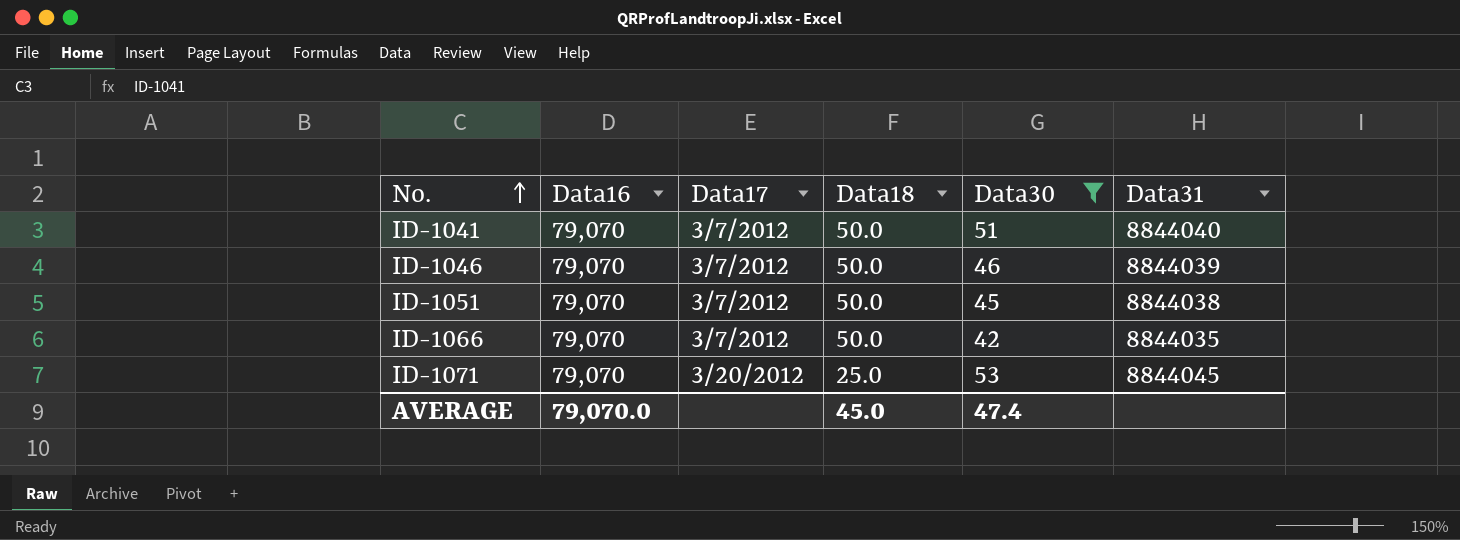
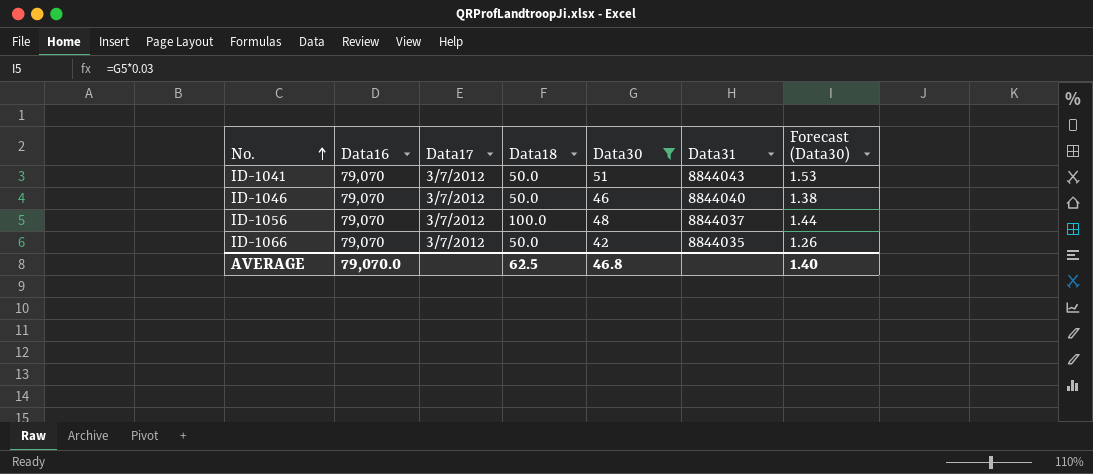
column Forecast (Data30) | formula: none -> [Data30] * 0.03
row ID-1051: 79,070 | 3/7/2012 | 50.0 | 45 | 8844038 -> none
row ID-1071: 79,070 | 3/20/2012 | 25.0 | 53 | 8844045 -> none
ID-1041 | Data31: 8844040 -> 8844043
ID-1046 | Data31: 8844039 -> 8844040
row ID-1056: none -> 79,070 | 3/7/2012 | 100.0 | 48 | 8844037 | 1.44
AVERAGE | Data18: 45.0 -> 62.5
AVERAGE | Data30: 47.4 -> 46.8

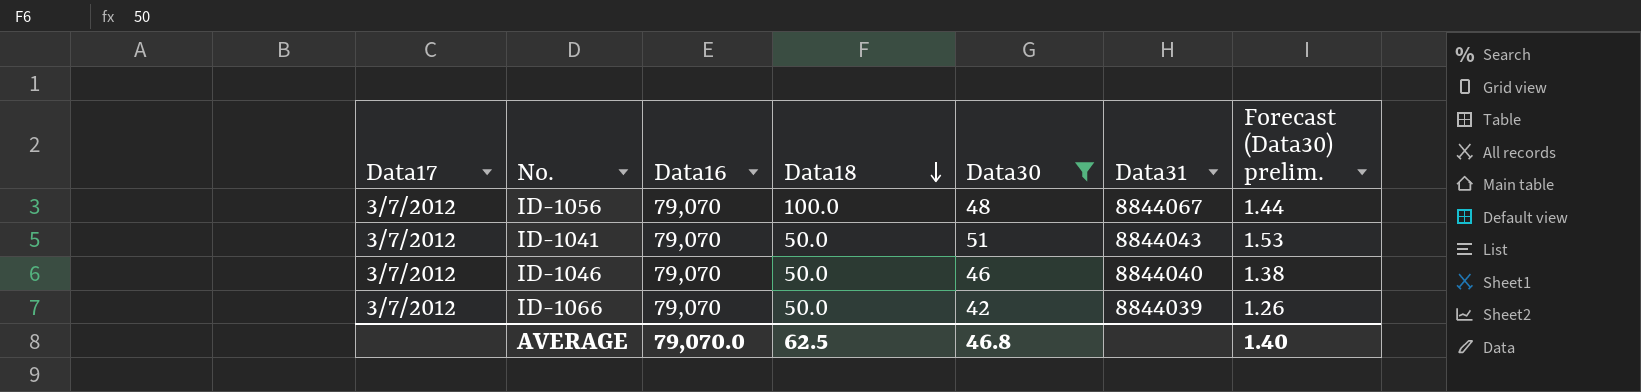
row order: No. ascending -> Data18 descending
column Data17 | position: 3 -> 1
column name: Forecast (Data30) -> Forecast (Data30) prelim.
ID-1056 | Data31: 8844037 -> 8844067
ID-1066 | Data31: 8844035 -> 8844039

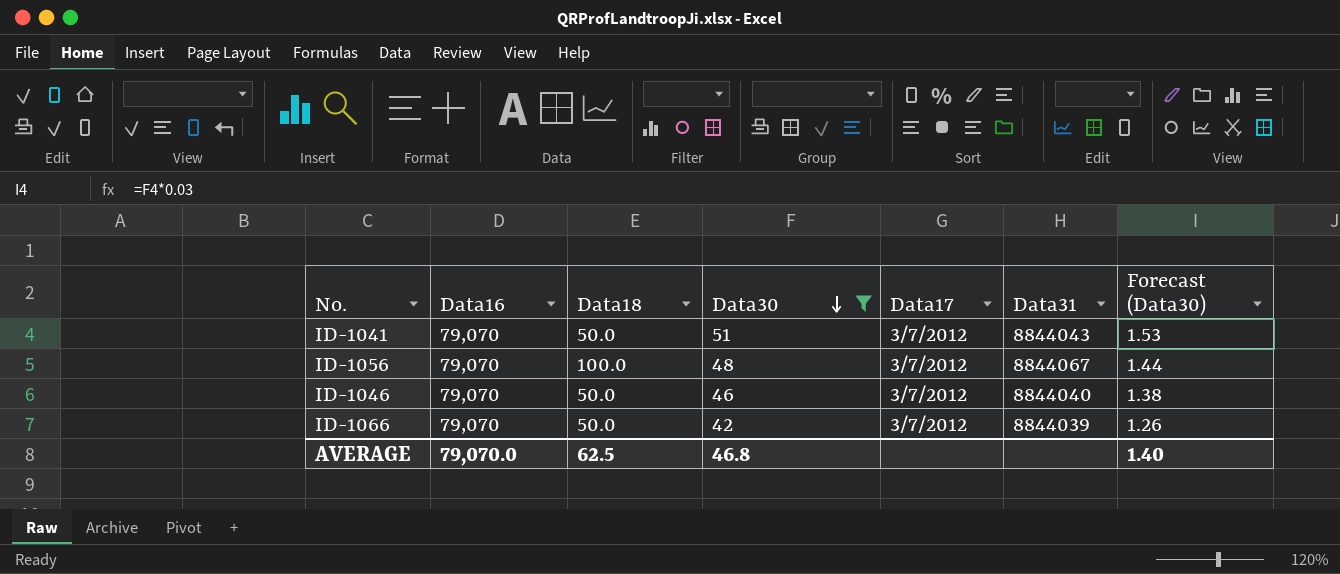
row order: Data18 descending -> Data30 descending
column Data17 | position: 1 -> 5
column name: Forecast (Data30) prelim. -> Forecast (Data30)

